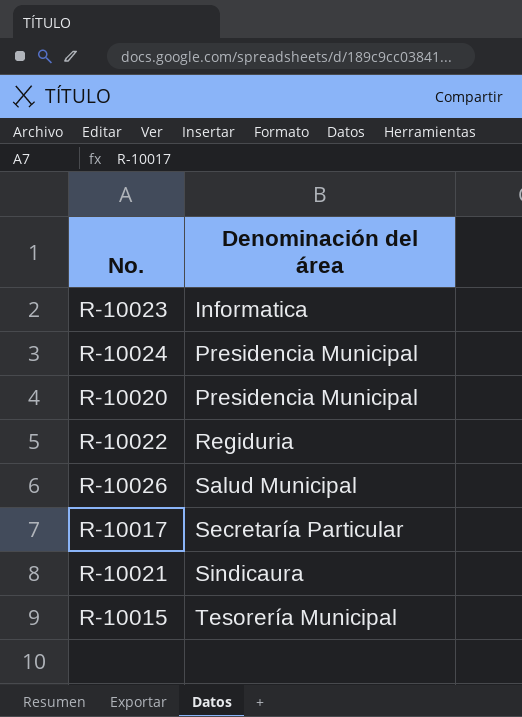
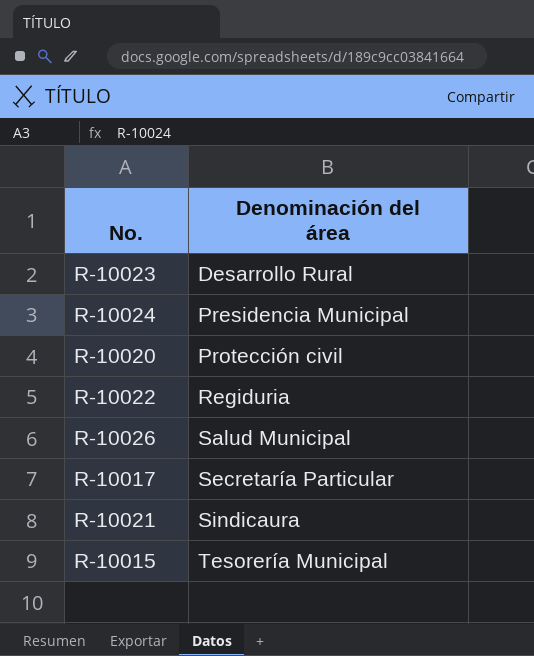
R-10023 | Denominación del área: Informatica -> Desarrollo Rural
R-10020 | Denominación del área: Presidencia Municipal -> Protección civil

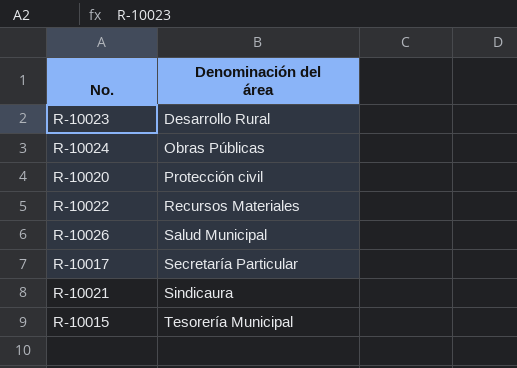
R-10024 | Denominación del área: Presidencia Municipal -> Obras Públicas
R-10022 | Denominación del área: Regiduria -> Recursos Materiales

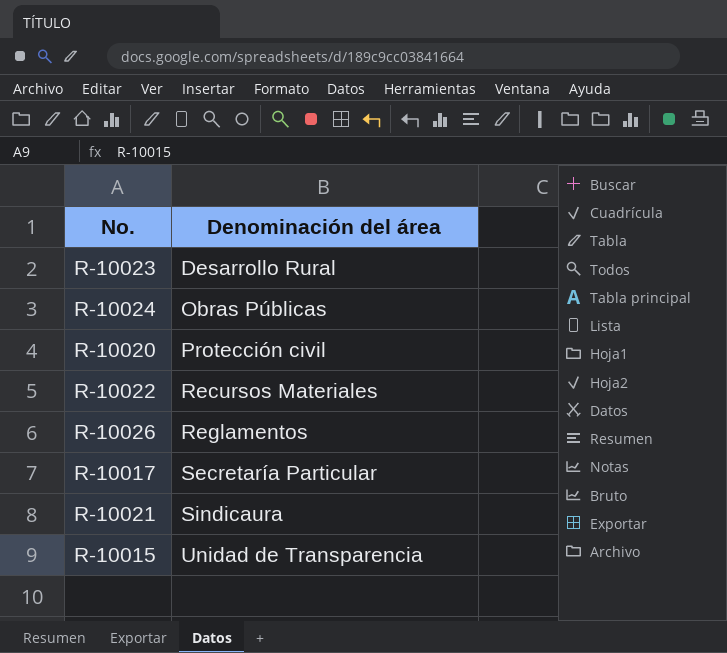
R-10026 | Denominación del área: Salud Municipal -> Reglamentos
R-10015 | Denominación del área: Tesorería Municipal -> Unidad de Transparencia

